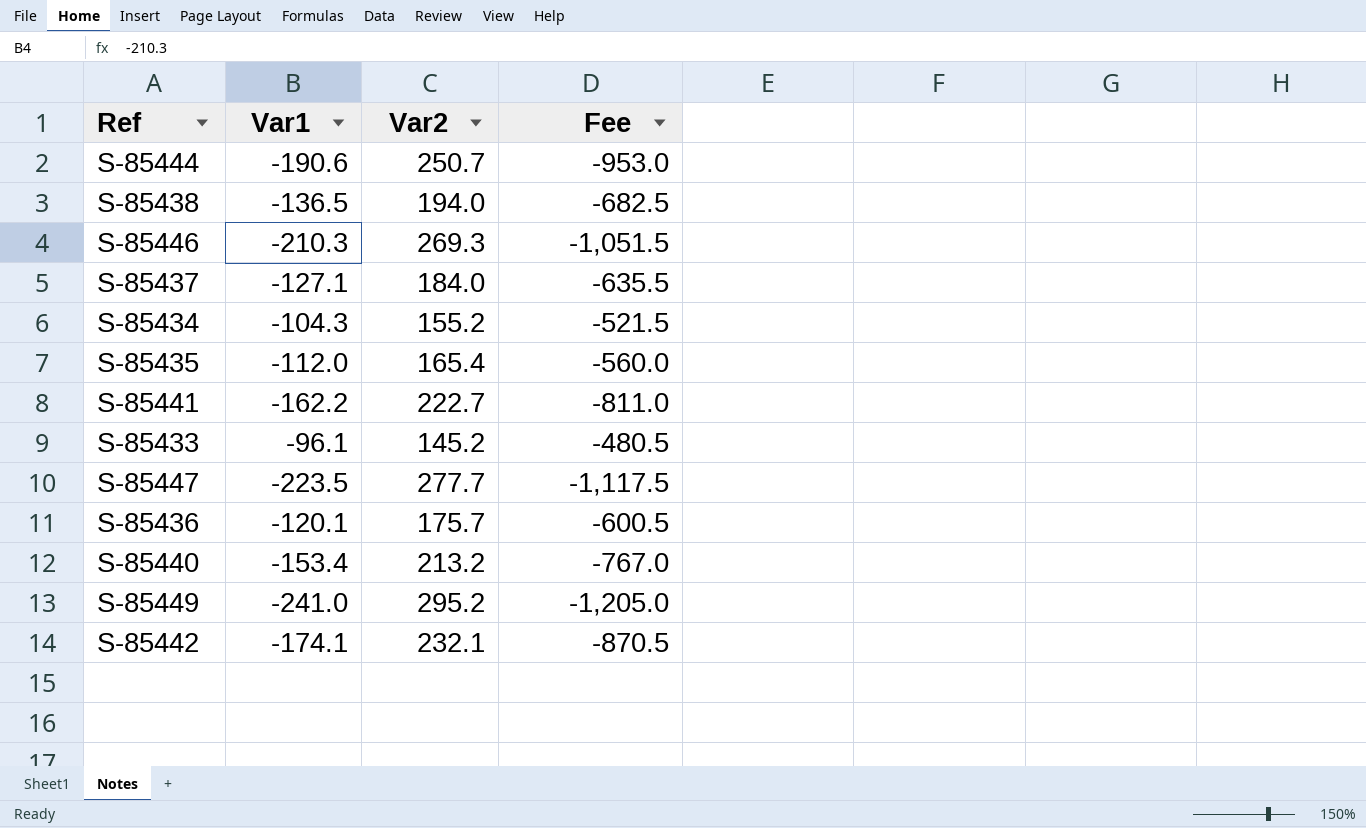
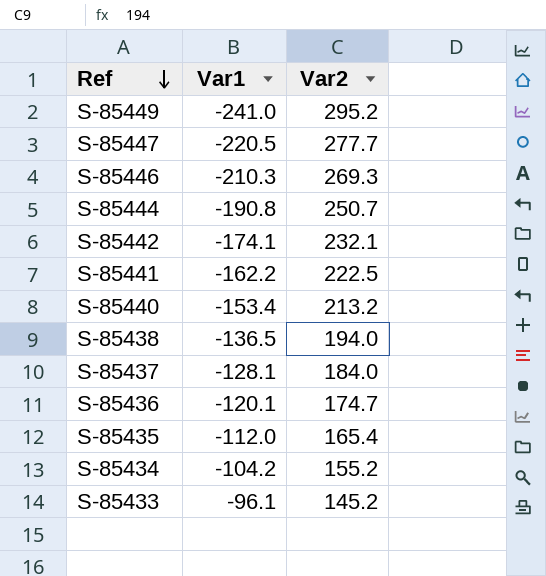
row order: none -> Ref descending
column Fee | formula: [Var1] * 5 -> none
S-85447 | Var1: -223.5 -> -220.5
S-85444 | Var1: -190.6 -> -190.8
S-85441 | Var2: 222.7 -> 222.5
S-85437 | Var1: -127.1 -> -128.1
S-85436 | Var2: 175.7 -> 174.7
S-85434 | Var1: -104.3 -> -104.2

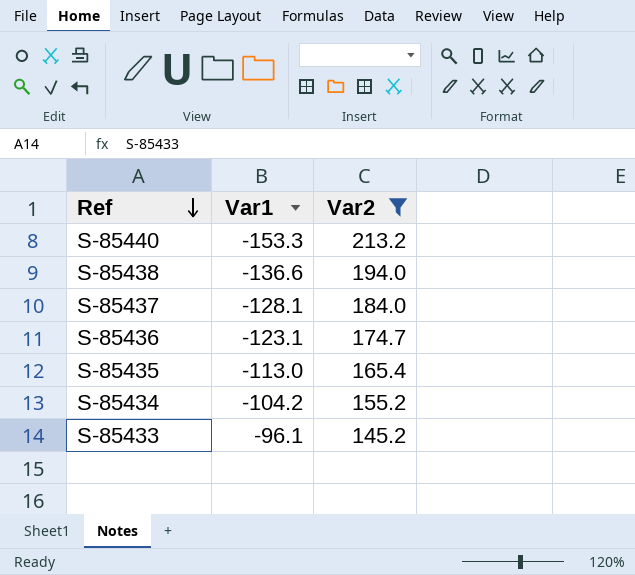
filter: none -> Var2 <= 213.2
S-85440 | Var1: -153.4 -> -153.3
S-85438 | Var1: -136.5 -> -136.6
S-85436 | Var1: -120.1 -> -123.1
S-85435 | Var1: -112.0 -> -113.0

